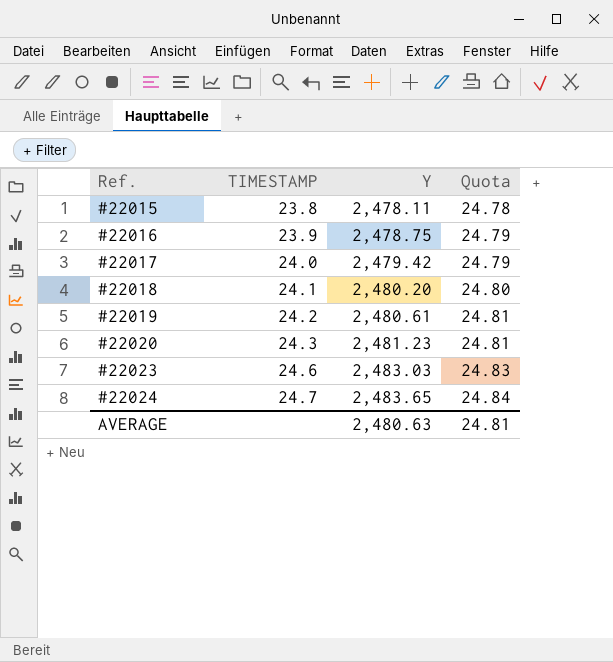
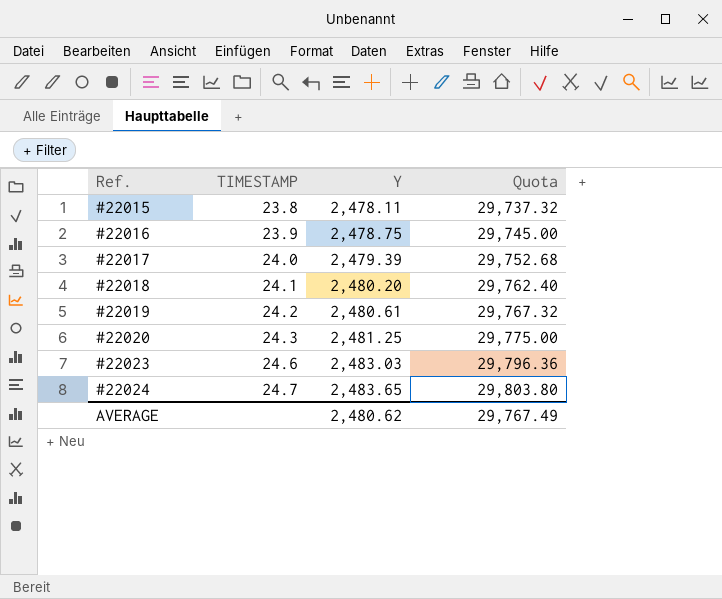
column Quota | formula: [Y] * 0.01 -> [Y] * 12
#22017 | Y: 2,479.42 -> 2,479.39
#22020 | Y: 2,481.23 -> 2,481.25
AVERAGE | Y: 2,480.63 -> 2,480.62
AVERAGE | Quota: 24.81 -> 29,767.49

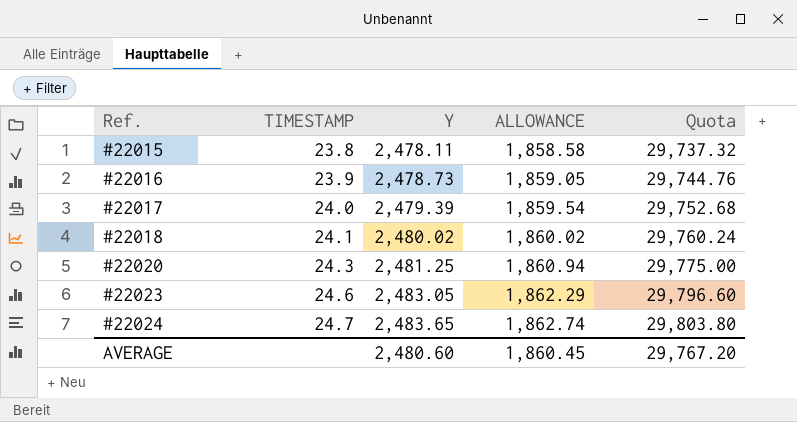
column ALLOWANCE | formula: none -> [Y] * 0.75
row #22019: 24.2 | 2,480.61 | 29,767.32 -> none
#22016 | Y: 2,478.75 -> 2,478.73
#22016 | Quota: 29,745.00 -> 29,744.76
#22018 | Y: 2,480.20 -> 2,480.02
#22018 | Quota: 29,762.40 -> 29,760.24
#22023 | Y: 2,483.03 -> 2,483.05
#22023 | Quota: 29,796.36 -> 29,796.60
AVERAGE | Y: 2,480.62 -> 2,480.60
AVERAGE | Quota: 29,767.49 -> 29,767.20

